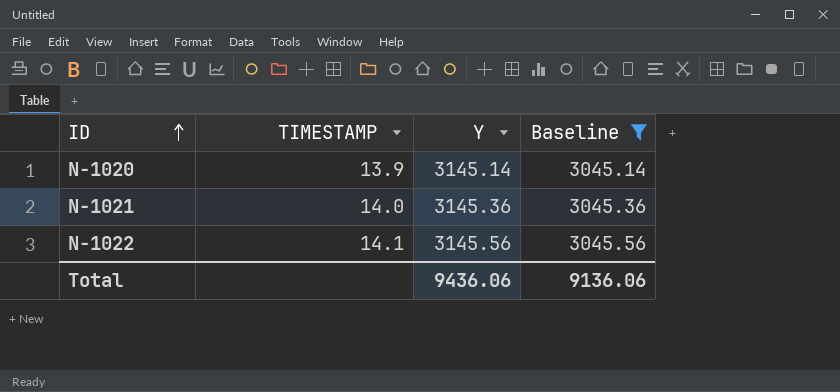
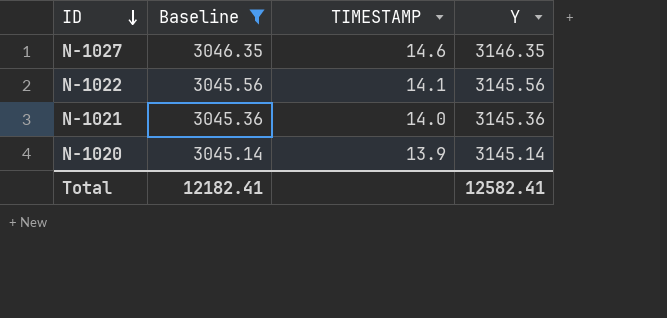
row order: ID ascending -> ID descending
column Baseline | position: 4 -> 2
row N-1027: none -> 3046.35 | 14.6 | 3146.35
Total | Baseline: 9136.06 -> 12182.41
Total | Y: 9436.06 -> 12582.41

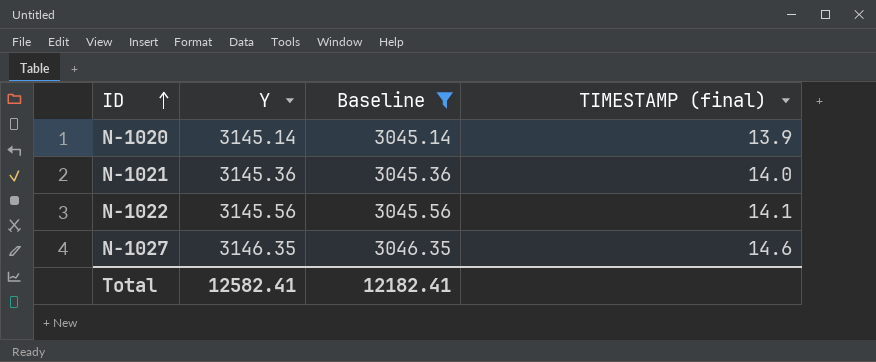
row order: ID descending -> ID ascending
column Y | position: 4 -> 2
column name: TIMESTAMP -> TIMESTAMP (final)

